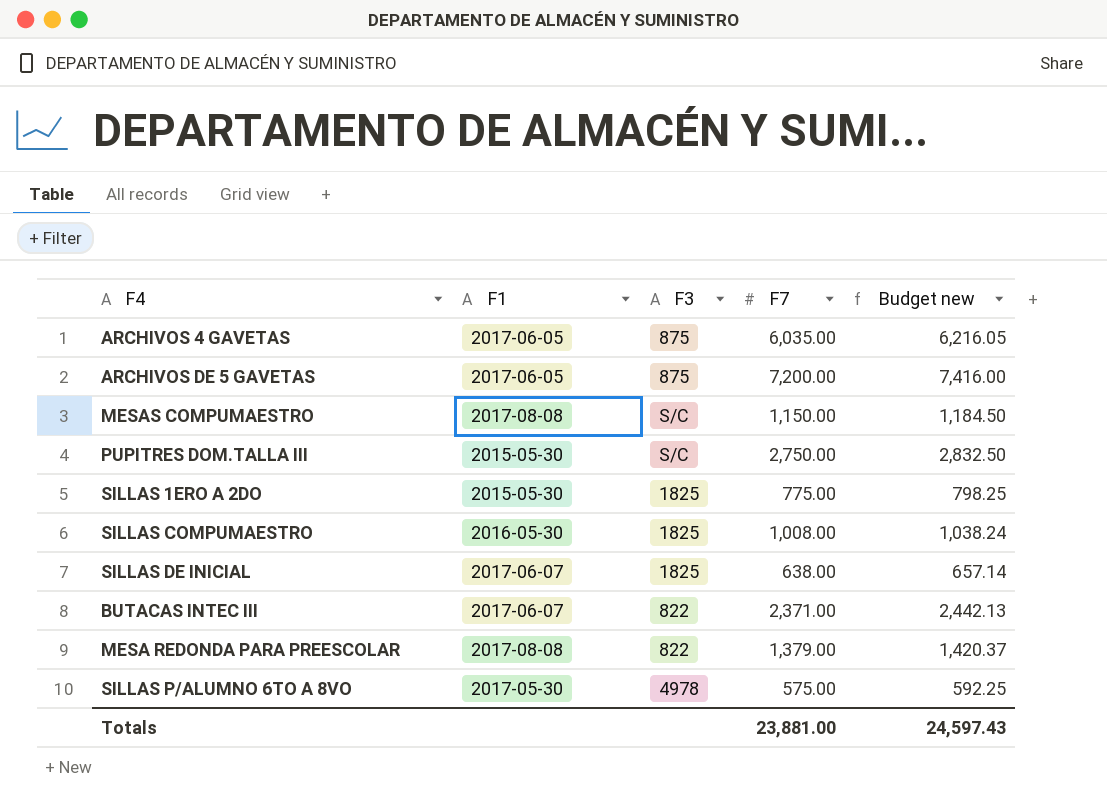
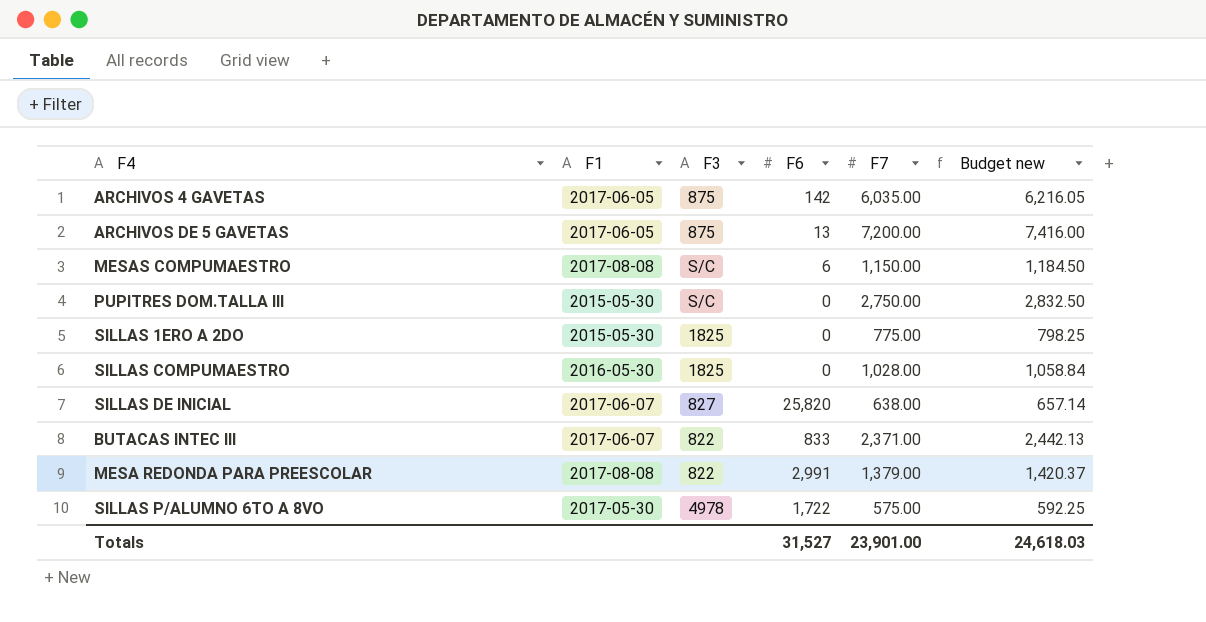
column F6 | position: none -> 4
SILLAS COMPUMAESTRO | F7: 1,008.00 -> 1,028.00
SILLAS COMPUMAESTRO | Budget new: 1,038.24 -> 1,058.84
SILLAS DE INICIAL | F3: 1825 -> 827
Totals | F7: 23,881.00 -> 23,901.00
Totals | Budget new: 24,597.43 -> 24,618.03

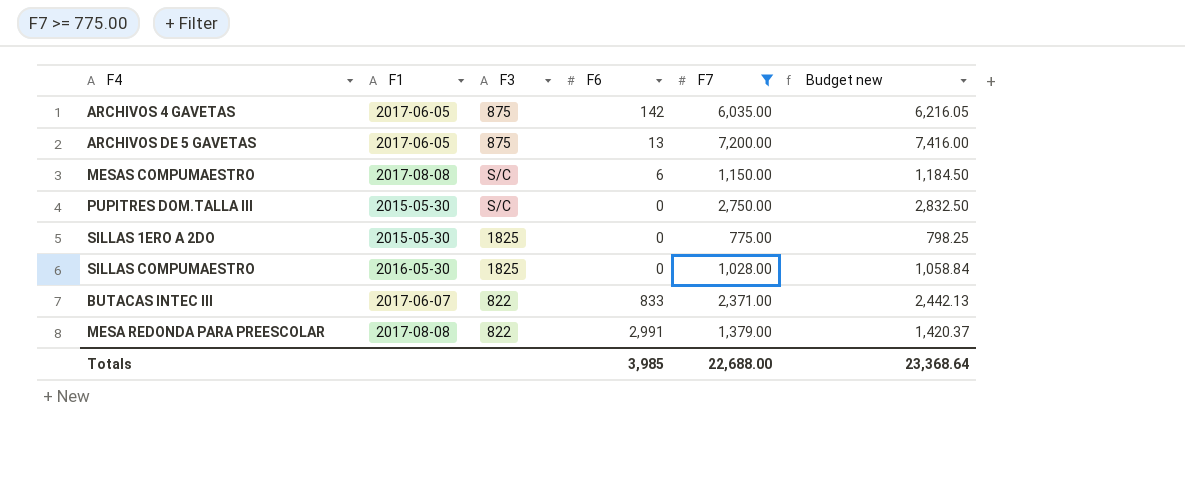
filter: none -> F7 >= 775.00
Totals | F6: 31,527 -> 3,985
Totals | F7: 23,901.00 -> 22,688.00
Totals | Budget new: 24,618.03 -> 23,368.64

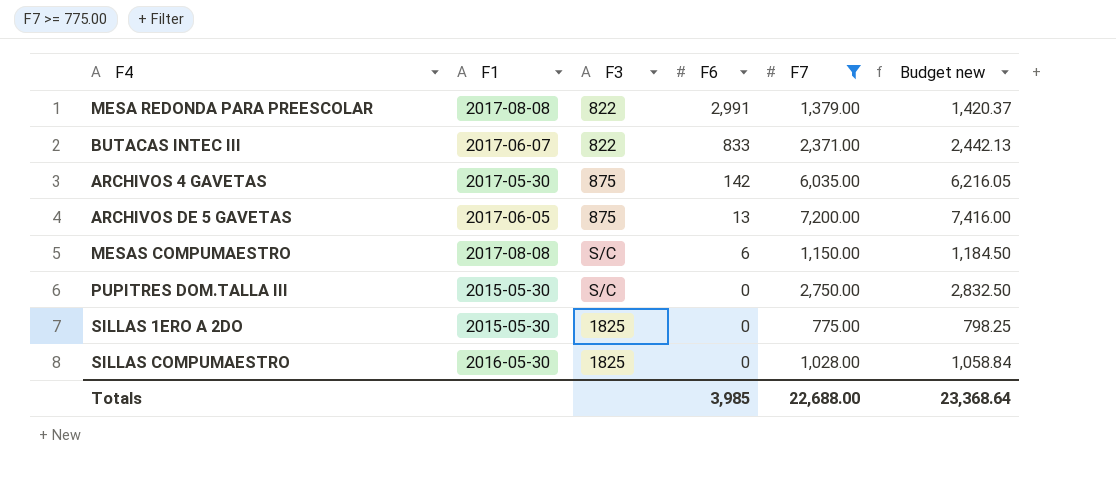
row order: none -> F6 descending
ARCHIVOS 4 GAVETAS | F1: 2017-06-05 -> 2017-05-30

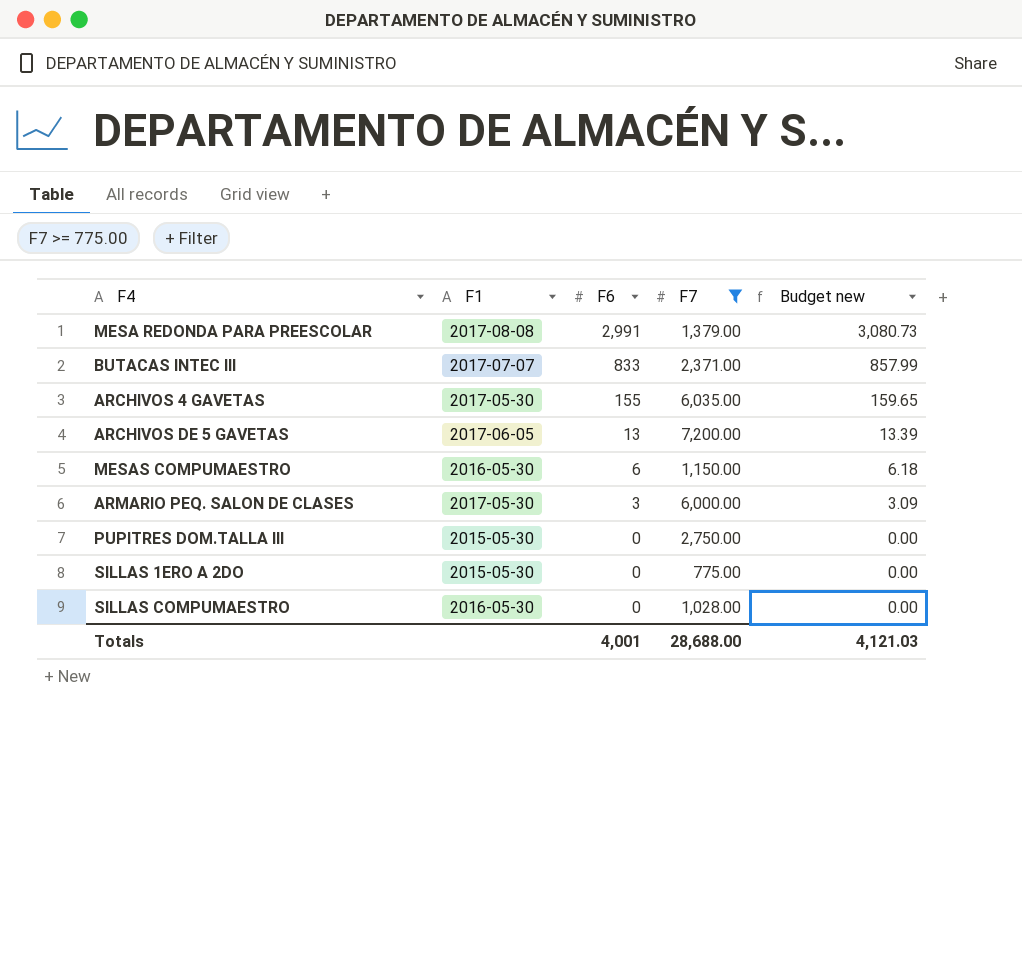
column F3 | position: 3 -> none
column Budget new | formula: [F7] * 1.03 -> [F6] * 1.03
BUTACAS INTEC III | F1: 2017-06-07 -> 2017-07-07
ARCHIVOS 4 GAVETAS | F6: 142 -> 155
MESAS COMPUMAESTRO | F1: 2017-08-08 -> 2016-05-30
row ARMARIO PEQ. SALON DE CLASES: none -> 2017-05-30 | 3 | 6,000.00 | 3.09
Totals | F6: 3,985 -> 4,001
Totals | F7: 22,688.00 -> 28,688.00
Totals | Budget new: 23,368.64 -> 4,121.03

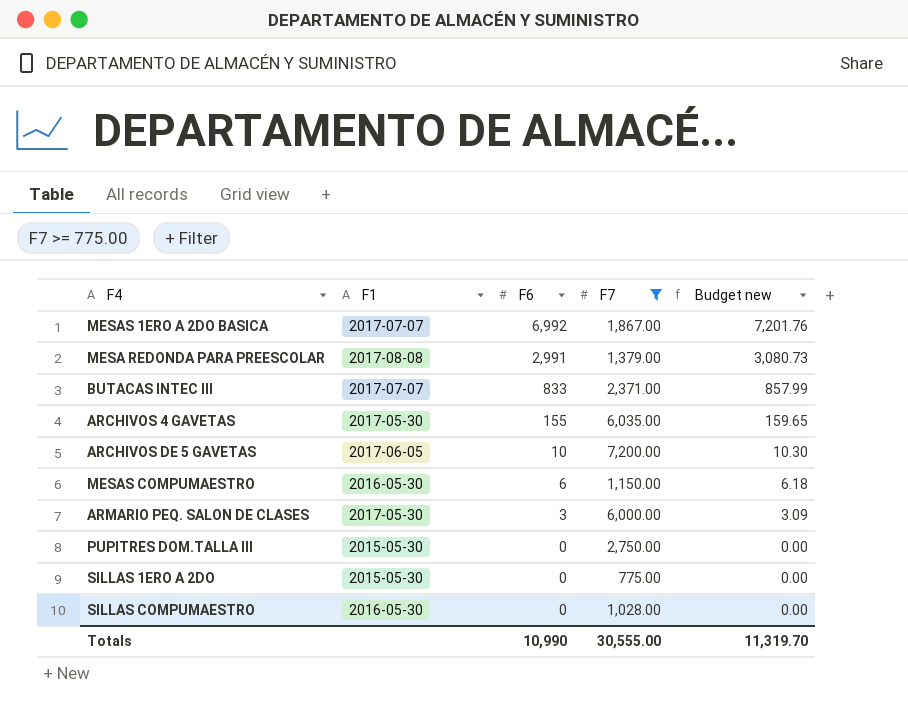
row MESAS 1ERO A 2DO BASICA: none -> 2017-07-07 | 6,992 | 1,867.00 | 7,201.76
ARCHIVOS DE 5 GAVETAS | F6: 13 -> 10
ARCHIVOS DE 5 GAVETAS | Budget new: 13.39 -> 10.30
Totals | F6: 4,001 -> 10,990
Totals | F7: 28,688.00 -> 30,555.00
Totals | Budget new: 4,121.03 -> 11,319.70

